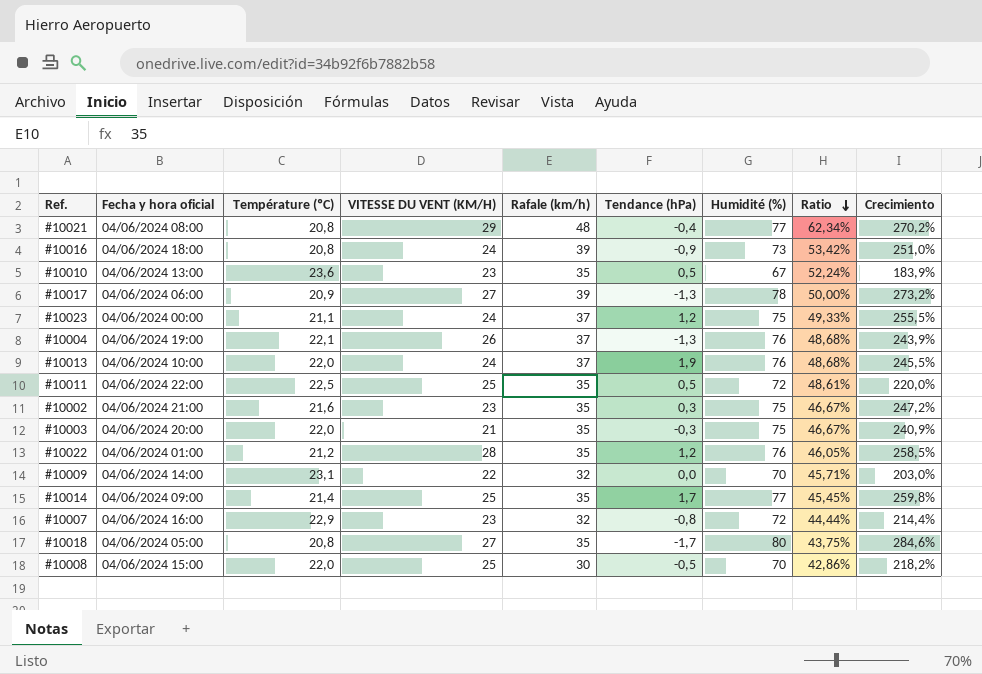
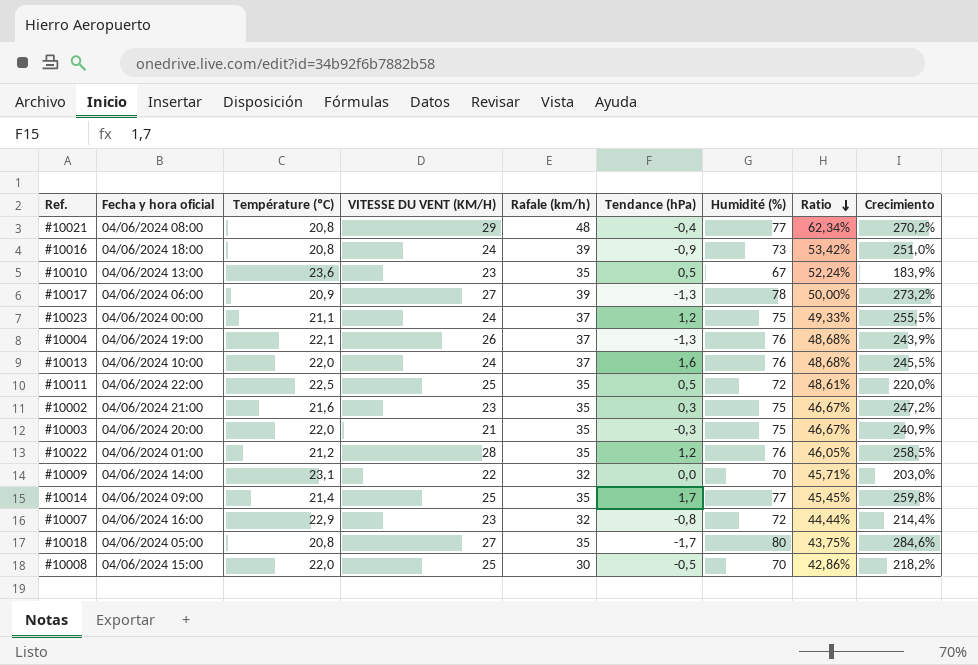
#10013 | Tendance (hPa): 1,9 -> 1,6

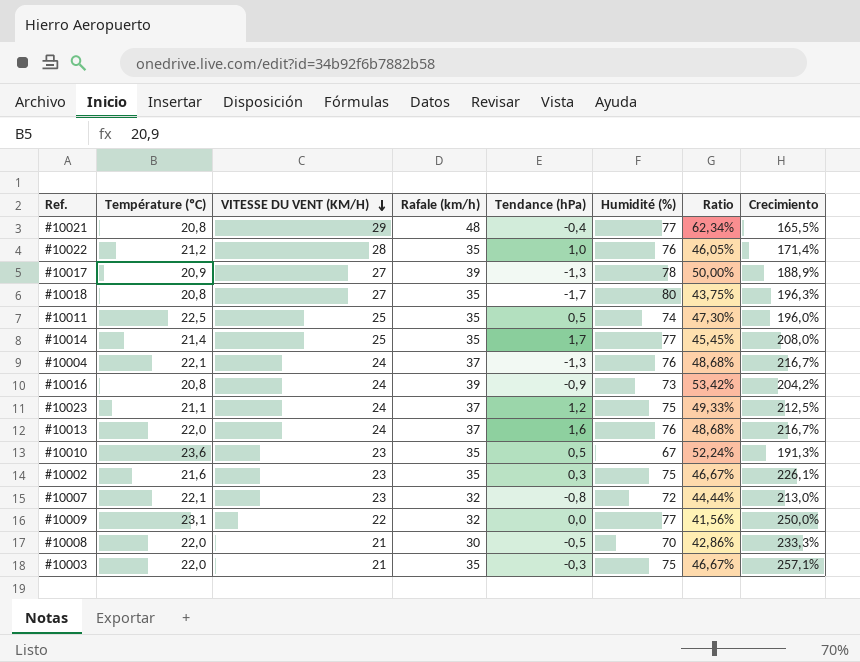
row order: Ratio descending -> VITESSE DU VENT (KM/H) descending
column Fecha y hora oficial | position: 2 -> none
column Crecimiento | formula: ([Humidité (%)] - [Température (ºC)]) / [Température (ºC)] -> ([Humidité (%)] - [VITESSE DU VENT (KM/H)]) / [VITESSE DU VENT (KM/H)]
#10022 | Tendance (hPa): 1,2 -> 1,0
#10011 | Humidité (%): 72 -> 74
#10011 | Ratio: 48,61% -> 47,30%
#10004 | VITESSE DU VENT (KM/H): 26 -> 24
#10007 | Température (ºC): 22,9 -> 22,1
#10009 | Humidité (%): 70 -> 77
#10009 | Ratio: 45,71% -> 41,56%
#10008 | VITESSE DU VENT (KM/H): 25 -> 21

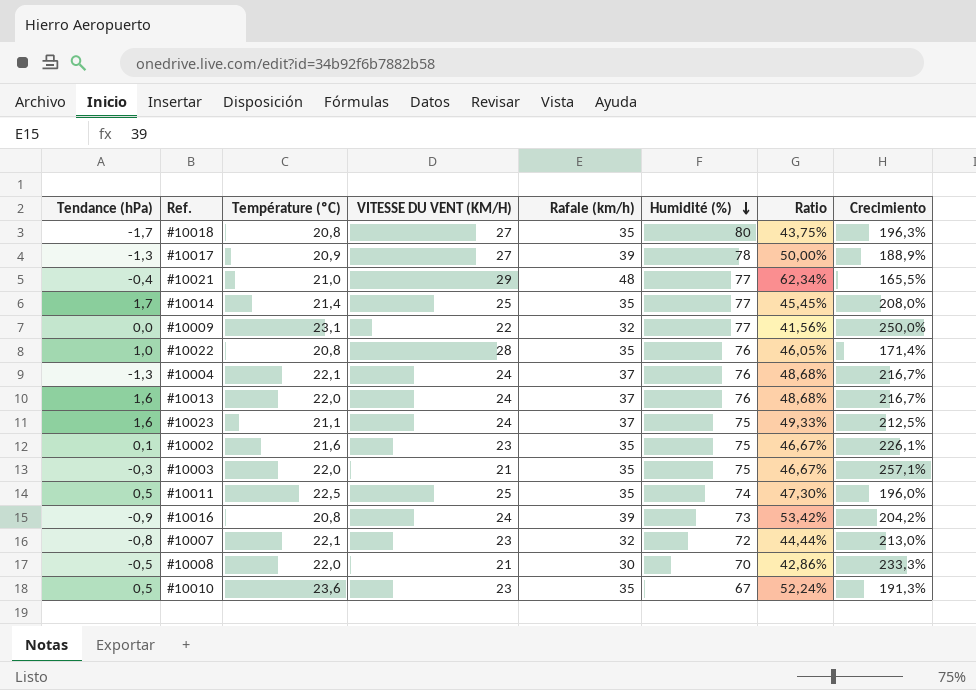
row order: VITESSE DU VENT (KM/H) descending -> Humidité (%) descending
column Tendance (hPa) | position: 5 -> 1
#10021 | Température (ºC): 20,8 -> 21,0
#10022 | Température (ºC): 21,2 -> 20,8
#10023 | Tendance (hPa): 1,2 -> 1,6
#10002 | Tendance (hPa): 0,3 -> 0,1

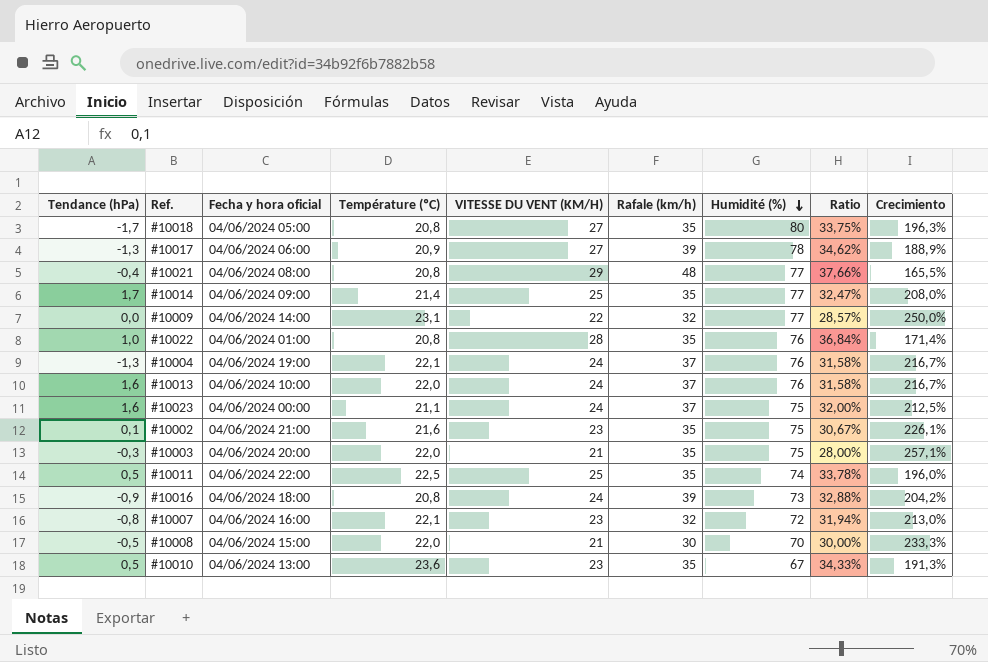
column Fecha y hora oficial | position: none -> 3
column Ratio | formula: [Rafale (km/h)] / [Humidité (%)] -> [VITESSE DU VENT (KM/H)] / [Humidité (%)]
#10021 | Température (ºC): 21,0 -> 20,8

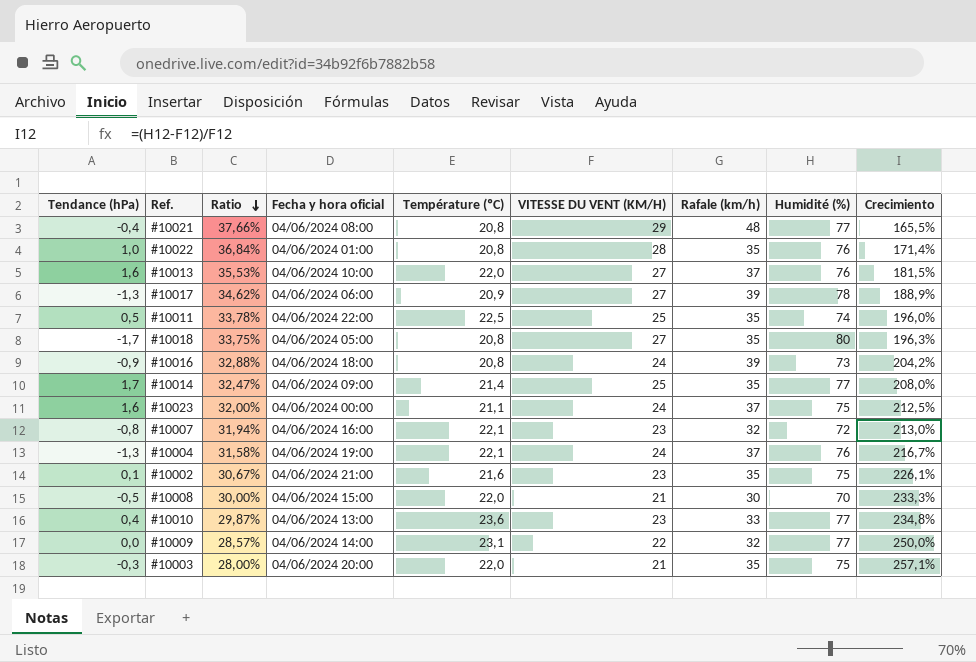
row order: Humidité (%) descending -> Ratio descending
column Ratio | position: 8 -> 3
#10013 | Ratio: 31,58% -> 35,53%
#10013 | VITESSE DU VENT (KM/H): 24 -> 27
#10013 | Crecimiento: 216,7% -> 181,5%
#10010 | Tendance (hPa): 0,5 -> 0,4
#10010 | Ratio: 34,33% -> 29,87%
#10010 | Rafale (km/h): 35 -> 33
#10010 | Humidité (%): 67 -> 77
#10010 | Crecimiento: 191,3% -> 234,8%

